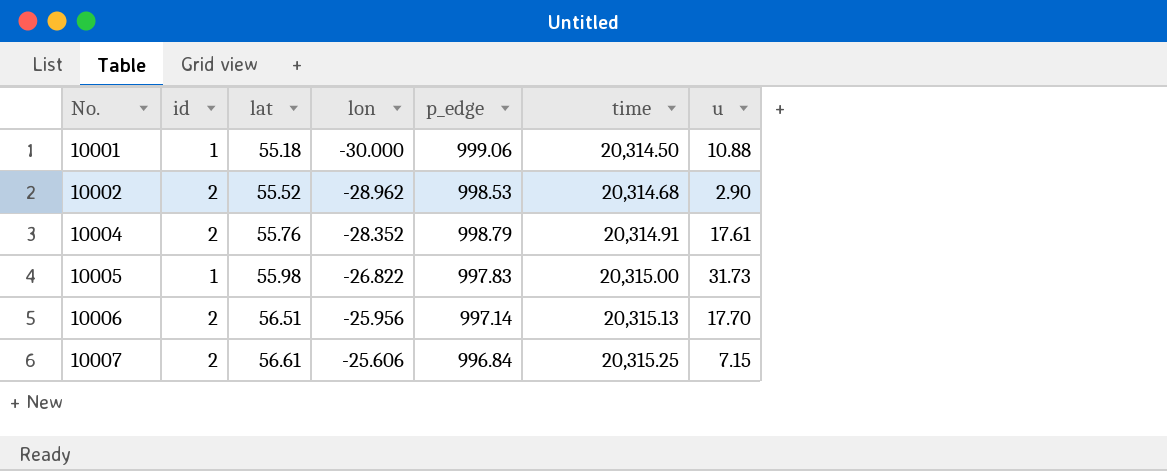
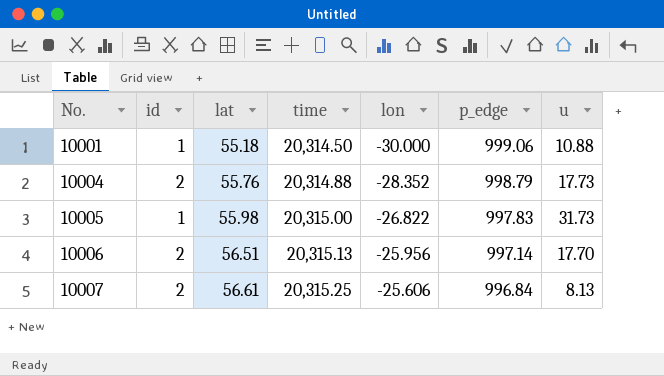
column time | position: 6 -> 4
row 10002: 2 | 55.52 | -28.962 | 998.53 | 20,314.68 | 2.90 -> none
10004 | time: 20,314.91 -> 20,314.88
10004 | u: 17.61 -> 17.73
10007 | u: 7.15 -> 8.13

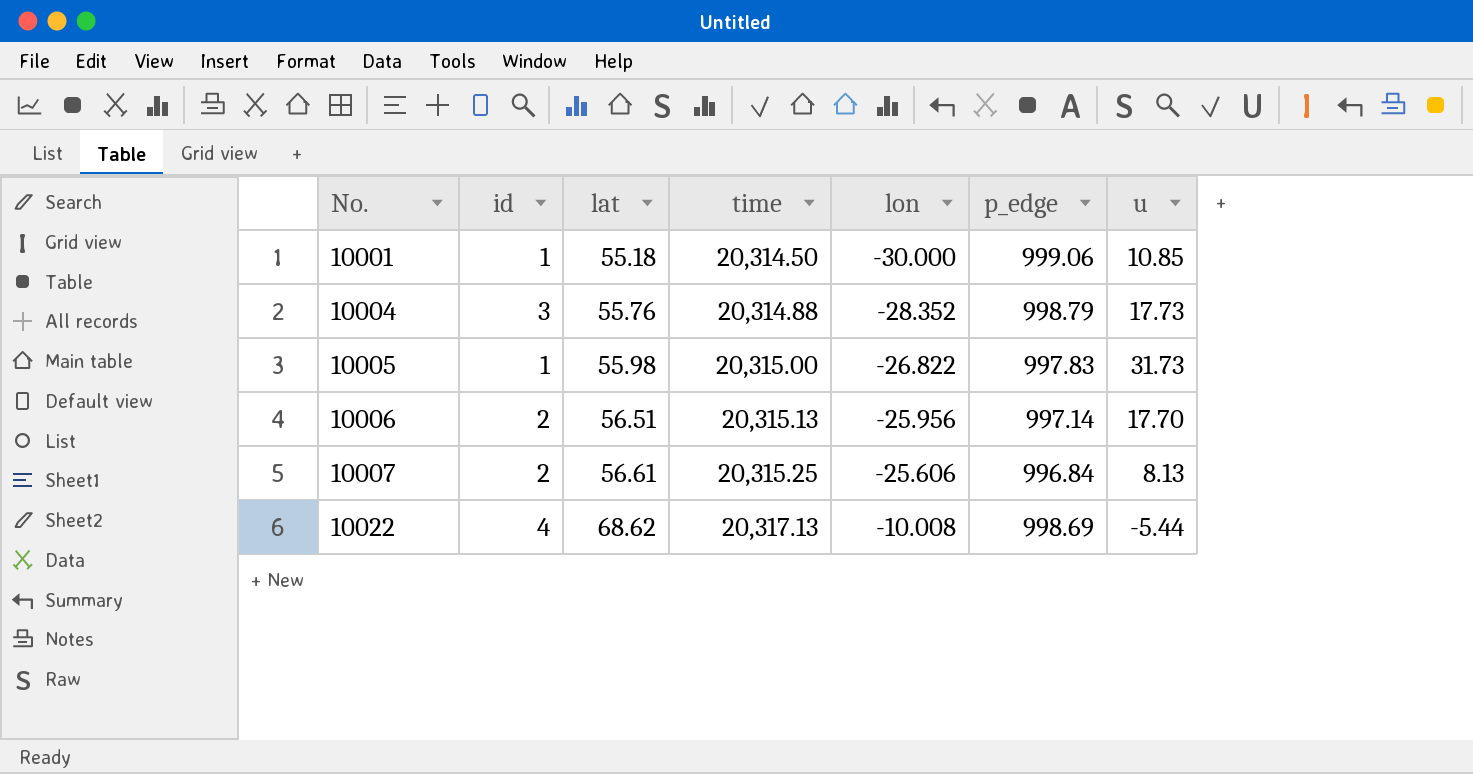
10001 | u: 10.88 -> 10.85
10004 | id: 2 -> 3
row 10022: none -> 4 | 68.62 | 20,317.13 | -10.008 | 998.69 | -5.44

